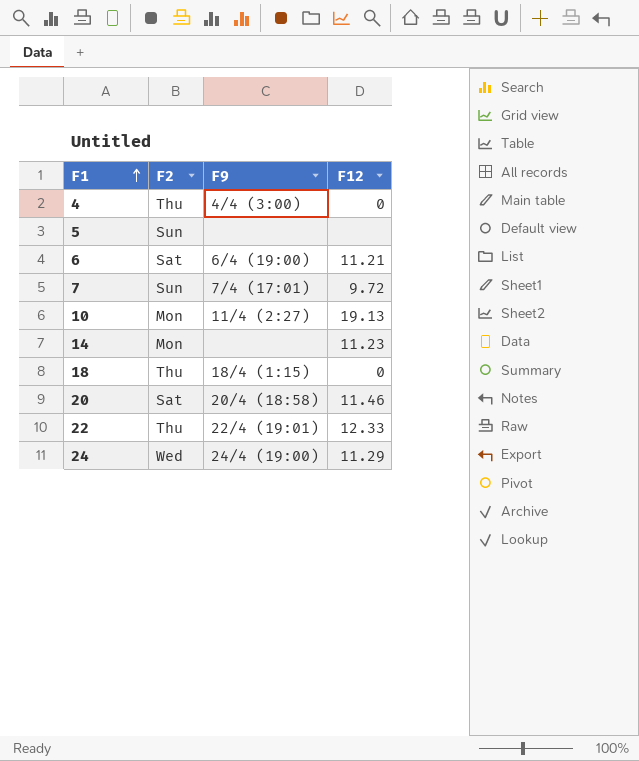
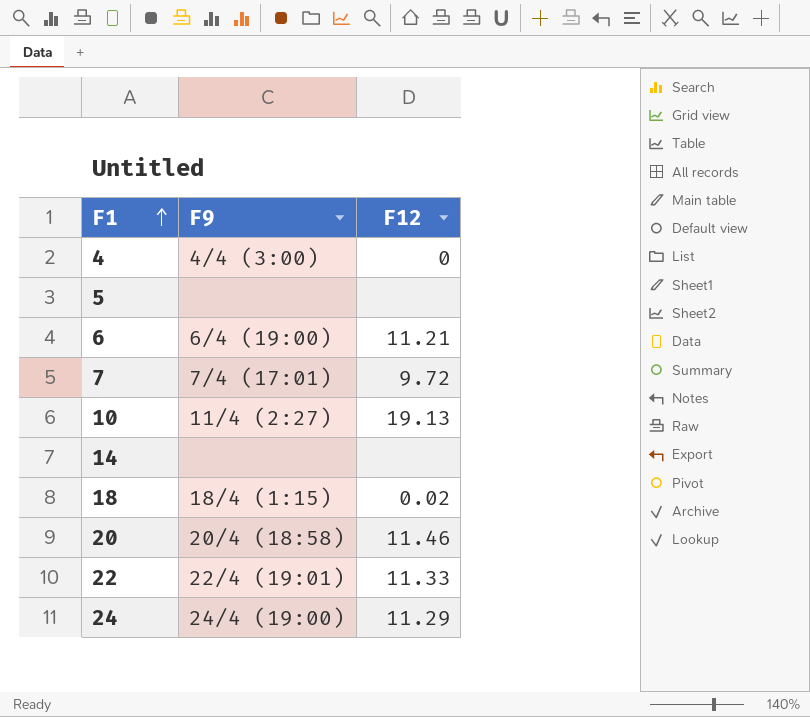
column F2 | position: 2 -> none
14 | F12: 11.23 -> none
18 | F12: 0 -> 0.02
22 | F12: 12.33 -> 11.33

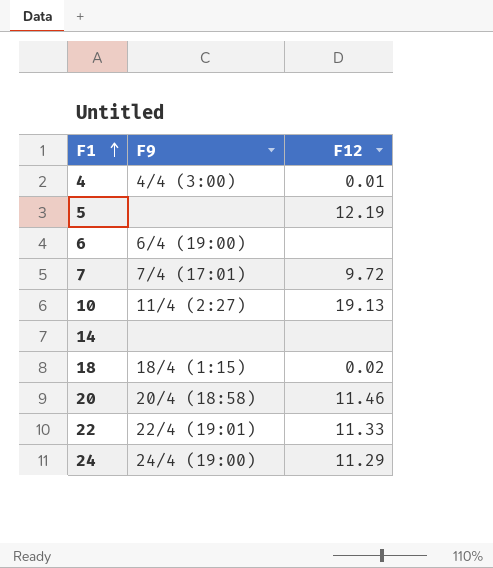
4 | F12: 0 -> 0.01
5 | F12: none -> 12.19
6 | F12: 11.21 -> none

